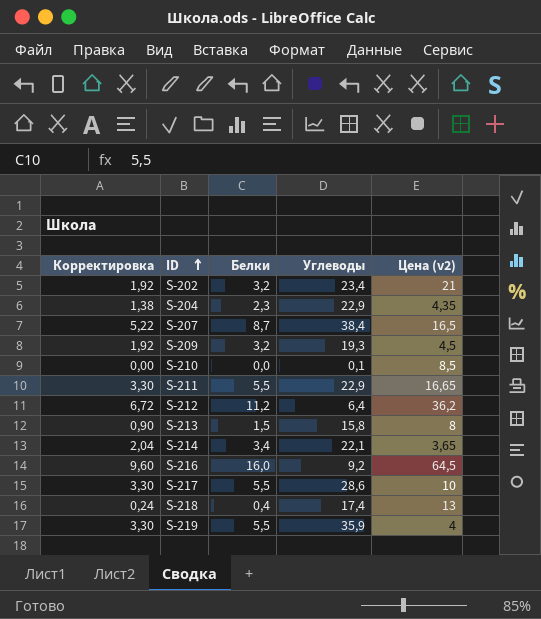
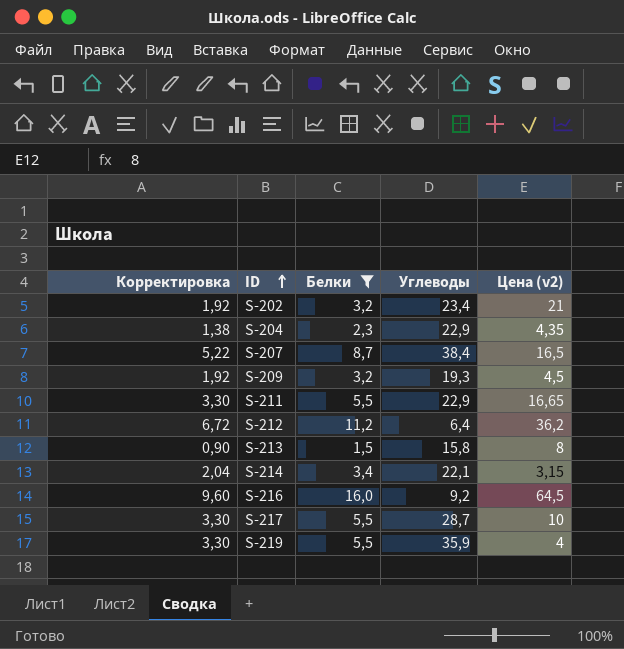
filter: none -> Белки >= 1,5
S-214 | Цена (v2): 3,65 -> 3,15
S-217 | Углеводы: 28,6 -> 28,7

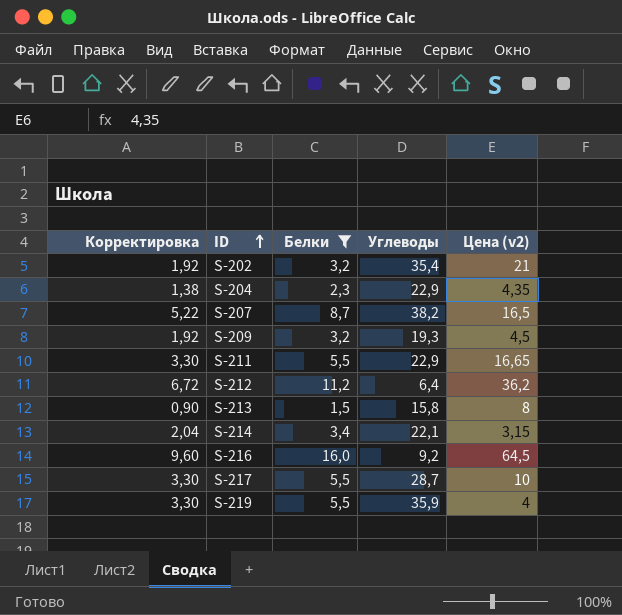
S-202 | Углеводы: 23,4 -> 35,4
S-207 | Углеводы: 38,4 -> 38,2

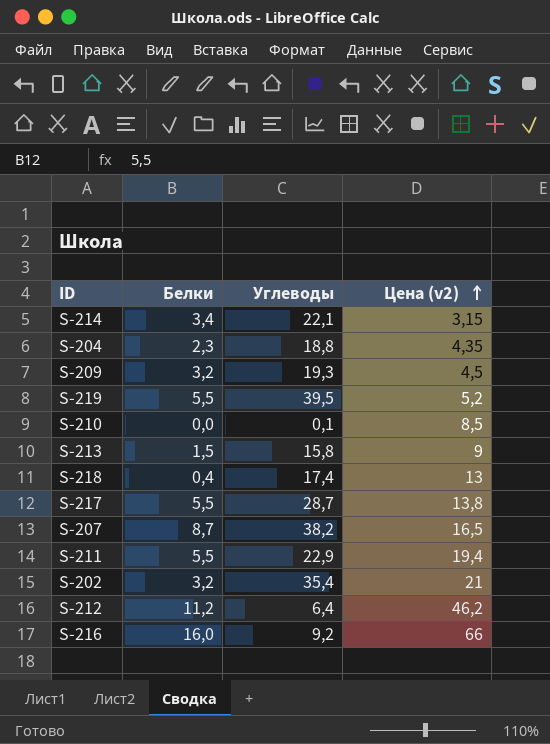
filter: Белки >= 1,5 -> none
row order: ID ascending -> Цена (v2) ascending
column Корректировка | formula: [Белки] * 0,6 -> none
S-204 | Углеводы: 22,9 -> 18,8
S-219 | Углеводы: 35,9 -> 39,5
S-219 | Цена (v2): 4 -> 5,2
S-213 | Цена (v2): 8 -> 9
S-217 | Цена (v2): 10 -> 13,8
S-211 | Цена (v2): 16,65 -> 19,4
S-212 | Цена (v2): 36,2 -> 46,2
S-216 | Цена (v2): 64,5 -> 66

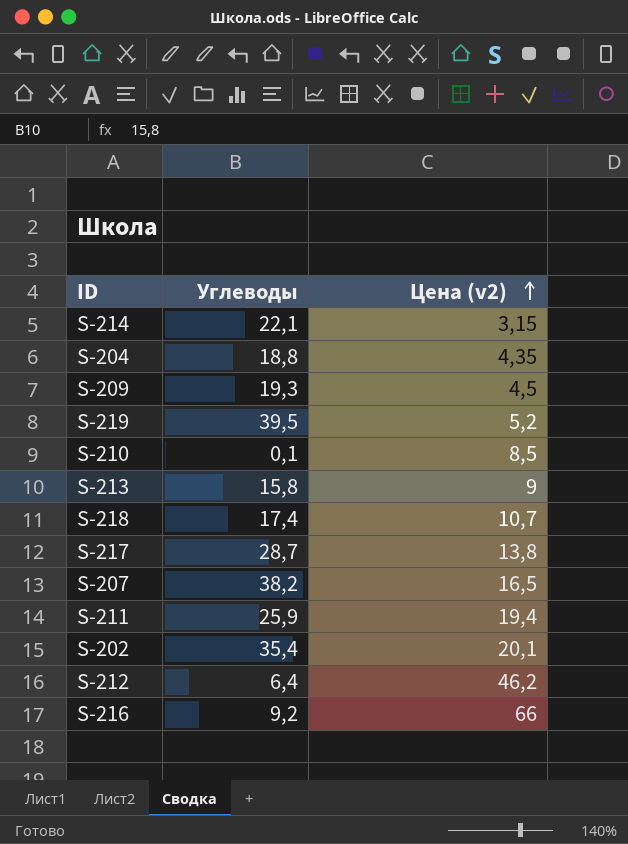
column Белки | position: 2 -> none
S-218 | Цена (v2): 13 -> 10,7
S-211 | Углеводы: 22,9 -> 25,9
S-202 | Цена (v2): 21 -> 20,1

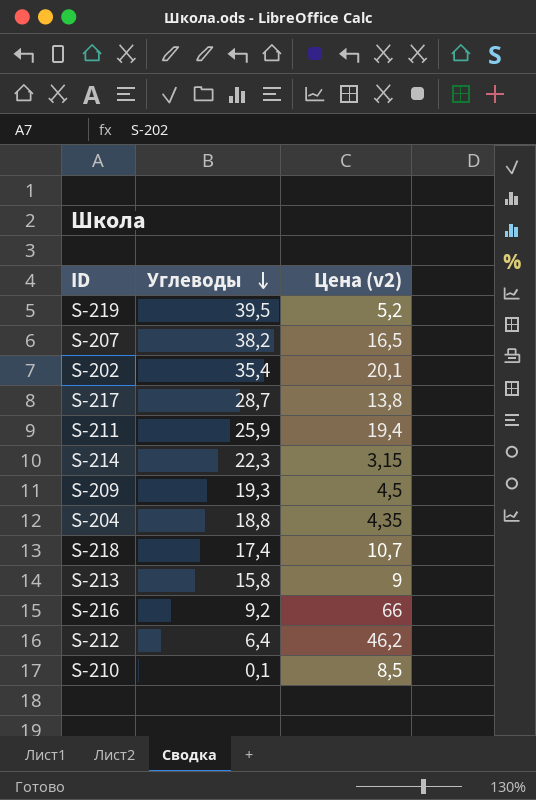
row order: Цена (v2) ascending -> Углеводы descending
S-214 | Углеводы: 22,1 -> 22,3

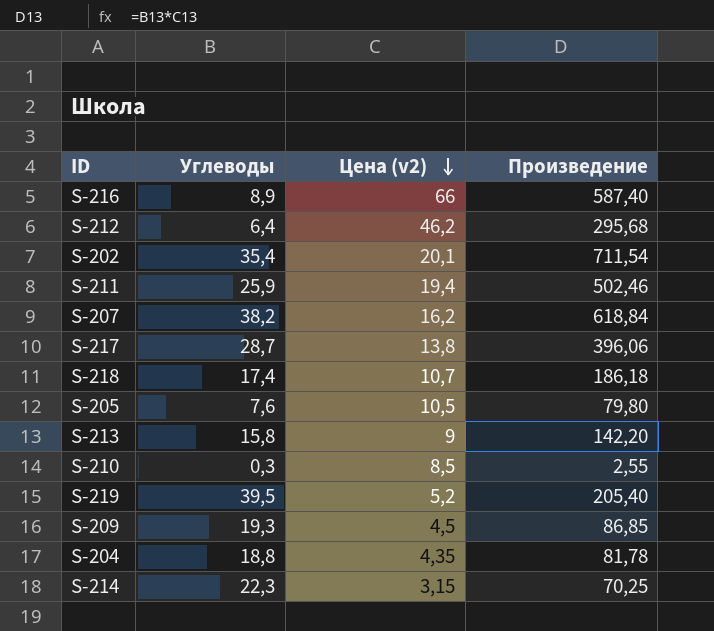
row order: Углеводы descending -> Цена (v2) descending
column Произведение | formula: none -> [Углеводы] * [Цена (v2)]
S-216 | Углеводы: 9,2 -> 8,9
S-207 | Цена (v2): 16,5 -> 16,2
row S-205: none -> 7,6 | 10,5 | 79,80
S-210 | Углеводы: 0,1 -> 0,3

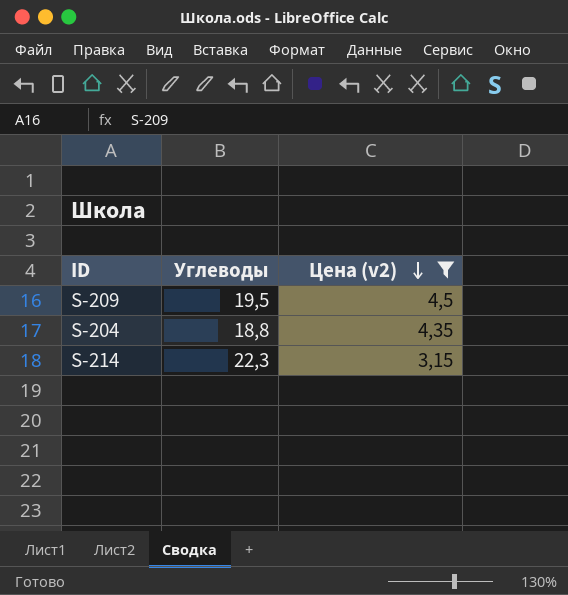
filter: none -> Цена (v2) <= 4,5
column Произведение | formula: [Углеводы] * [Цена (v2)] -> none
S-209 | Углеводы: 19,3 -> 19,5

